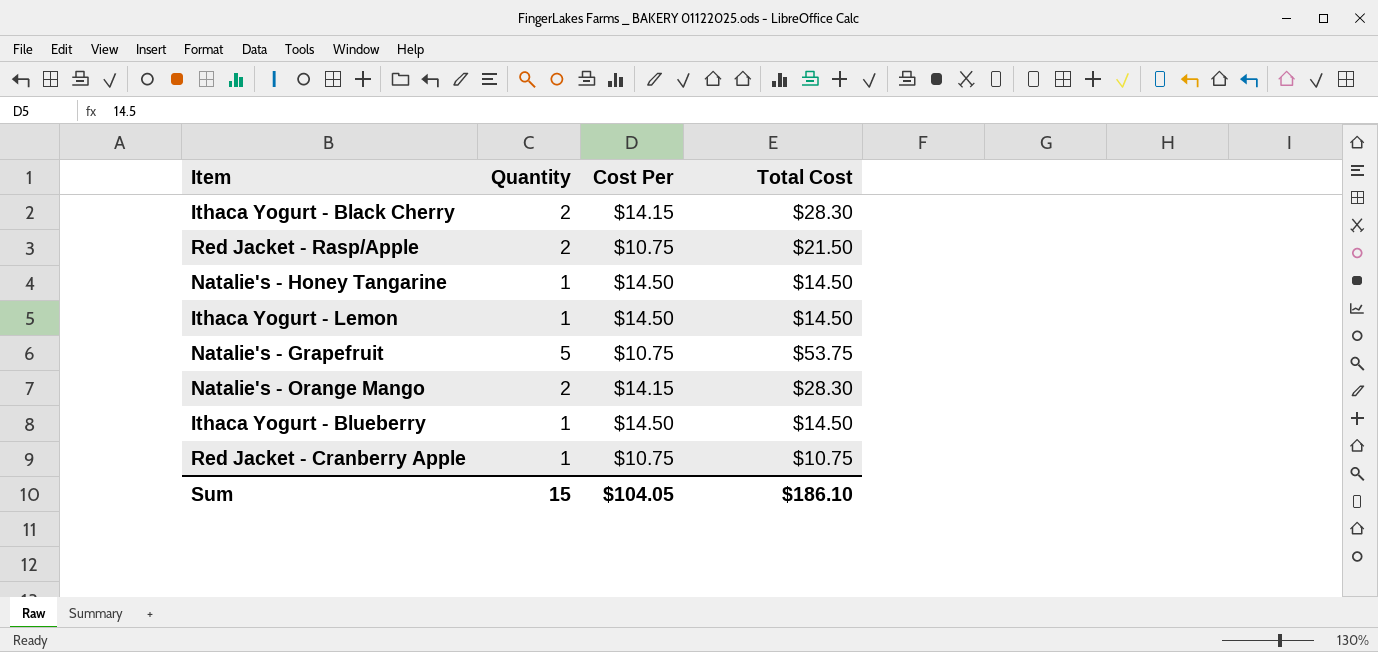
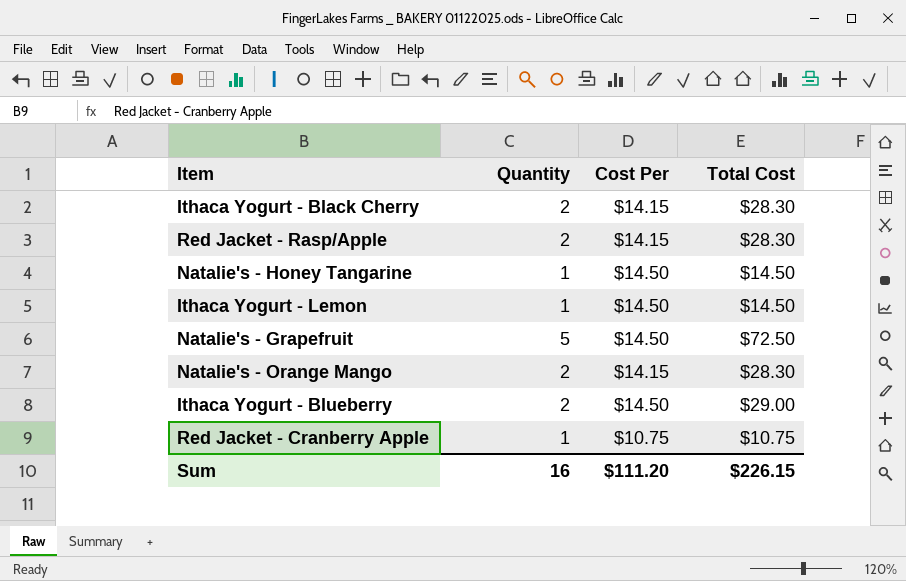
Red Jacket - Rasp/Apple | Cost Per: $10.75 -> $14.15
Red Jacket - Rasp/Apple | Total Cost: $21.50 -> $28.30
Natalie's - Grapefruit | Cost Per: $10.75 -> $14.50
Natalie's - Grapefruit | Total Cost: $53.75 -> $72.50
Ithaca Yogurt - Blueberry | Quantity: 1 -> 2
Ithaca Yogurt - Blueberry | Total Cost: $14.50 -> $29.00
Sum | Quantity: 15 -> 16
Sum | Cost Per: $104.05 -> $111.20
Sum | Total Cost: $186.10 -> $226.15

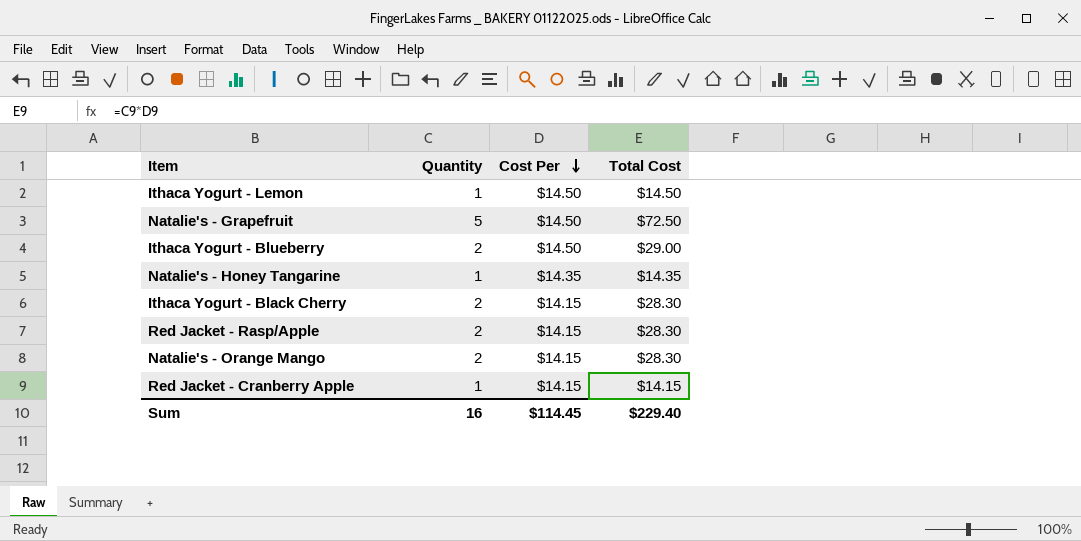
row order: none -> Cost Per descending
Natalie's - Honey Tangarine | Cost Per: $14.50 -> $14.35
Natalie's - Honey Tangarine | Total Cost: $14.50 -> $14.35
Red Jacket - Cranberry Apple | Cost Per: $10.75 -> $14.15
Red Jacket - Cranberry Apple | Total Cost: $10.75 -> $14.15
Sum | Cost Per: $111.20 -> $114.45
Sum | Total Cost: $226.15 -> $229.40

